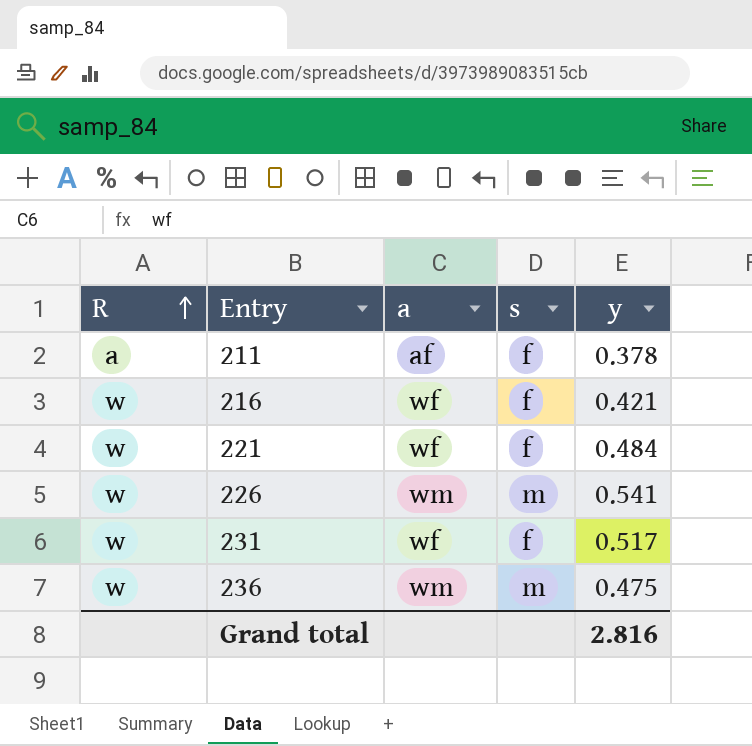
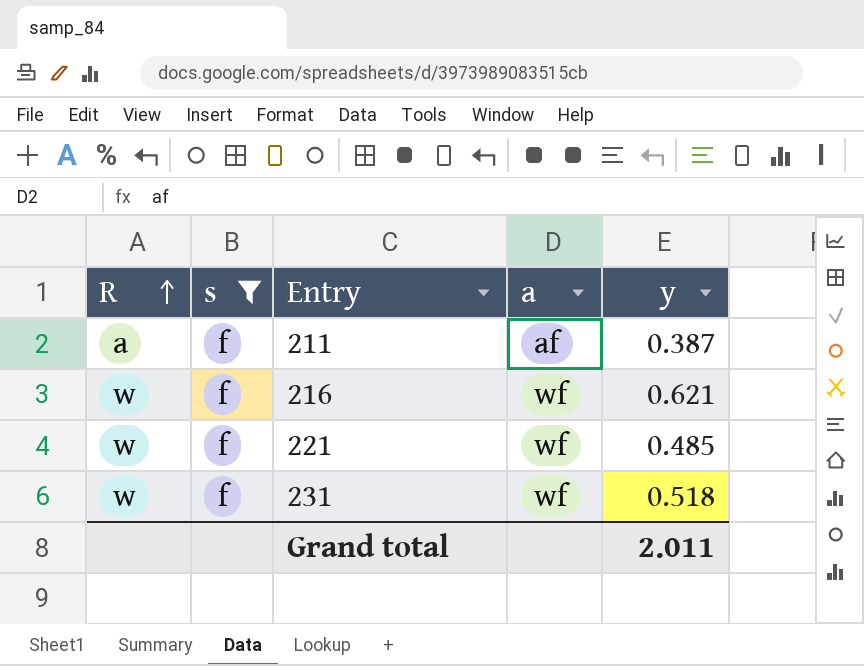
filter: none -> s = f
column s | position: 4 -> 2
211 | y: 0.378 -> 0.387
216 | y: 0.421 -> 0.621
221 | y: 0.484 -> 0.485
231 | y: 0.517 -> 0.518
Grand total | y: 2.816 -> 2.011

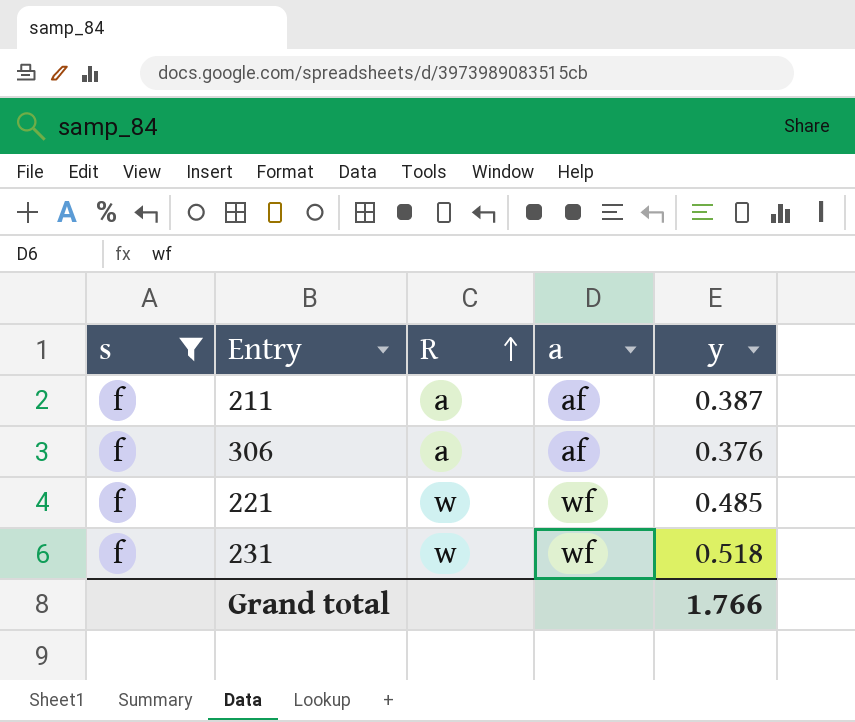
column R | position: 1 -> 3
row 216: w | f | wf | 0.621 -> none
row 306: none -> f | a | af | 0.376
Grand total | y: 2.011 -> 1.766

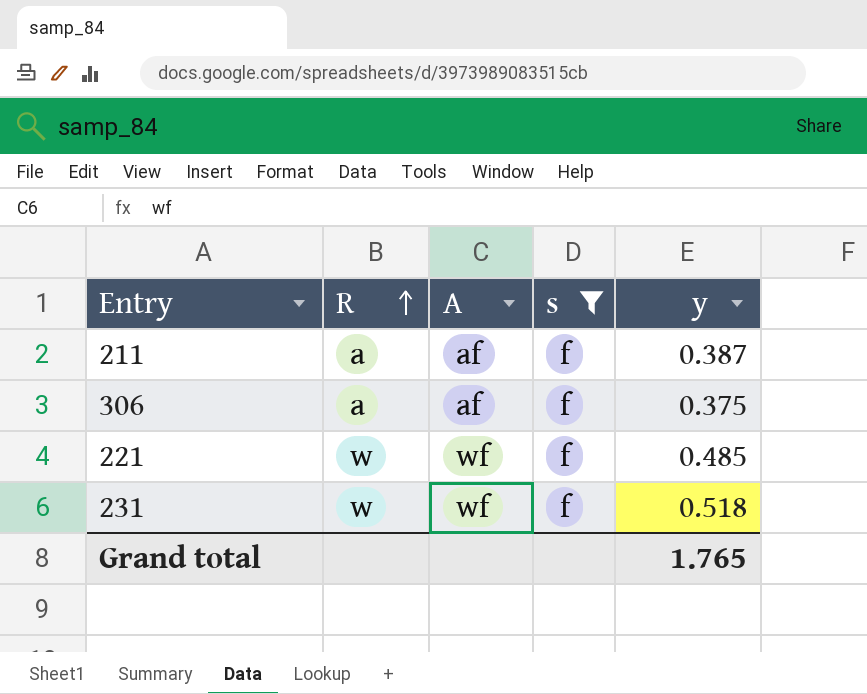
column name: a -> A
column s | position: 1 -> 4
306 | y: 0.376 -> 0.375
Grand total | y: 1.766 -> 1.765

